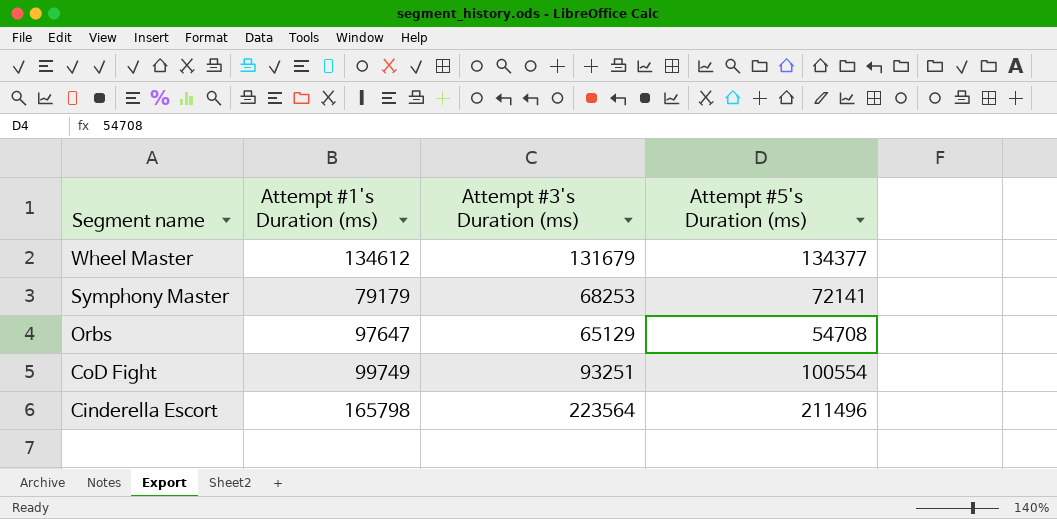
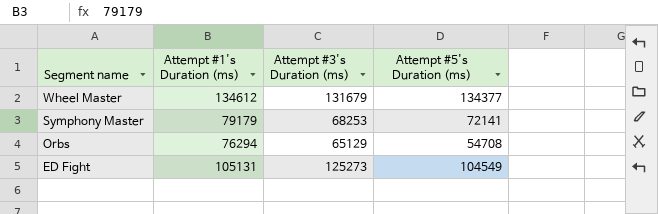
row CoD Fight: 99749 | 93251 | 100554 -> none
row Cinderella Escort: 165798 | 223564 | 211496 -> none
Orbs | Attempt #1's Duration (ms): 97647 -> 76294
row ED Fight: none -> 105131 | 125273 | 104549

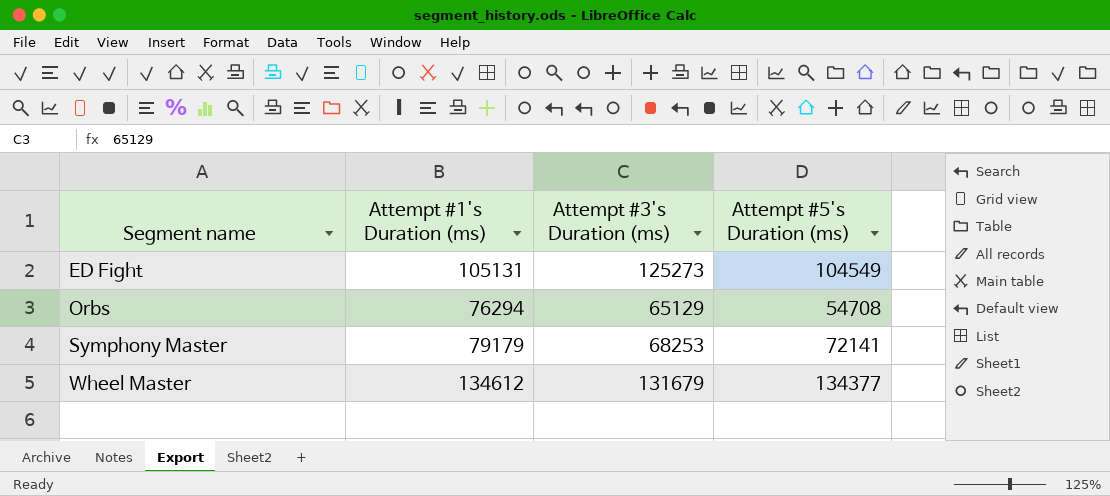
row order: Segment name descending -> Segment name ascending

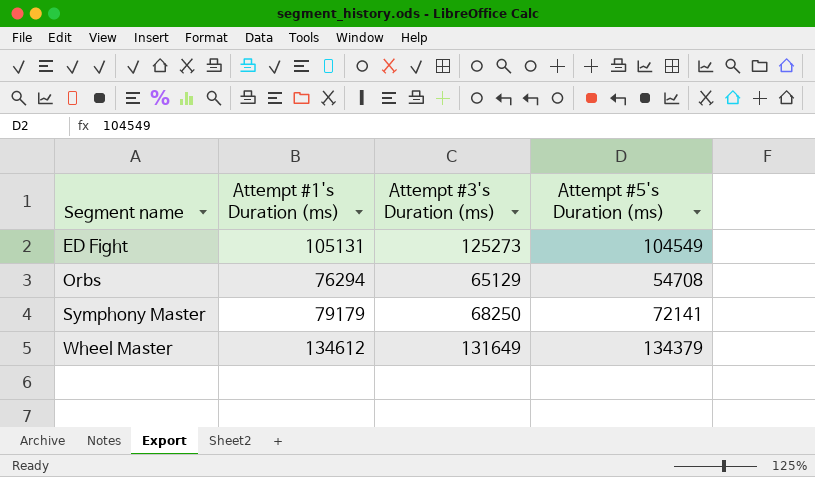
Symphony Master | Attempt #3's Duration (ms): 68253 -> 68250
Wheel Master | Attempt #3's Duration (ms): 131679 -> 131649
Wheel Master | Attempt #5's Duration (ms): 134377 -> 134379

